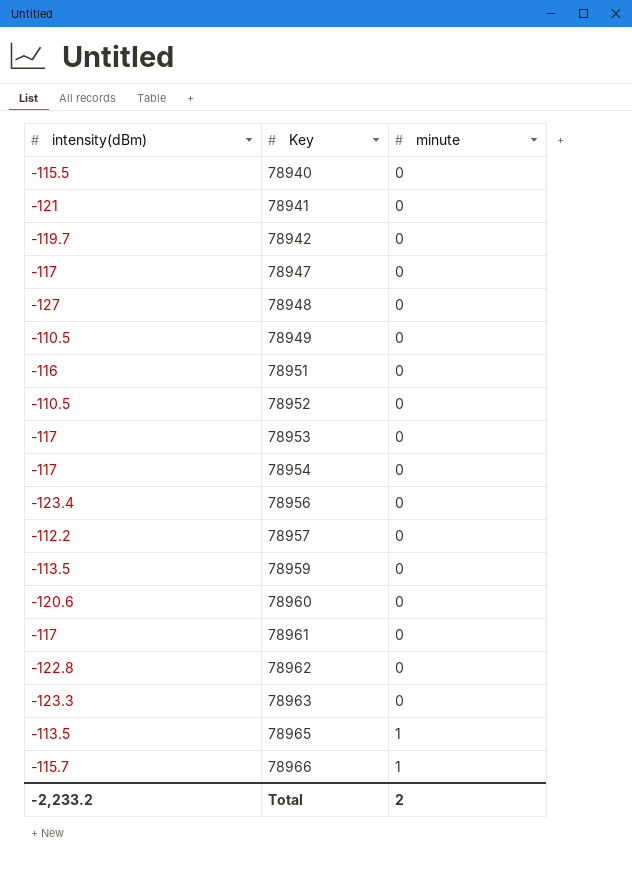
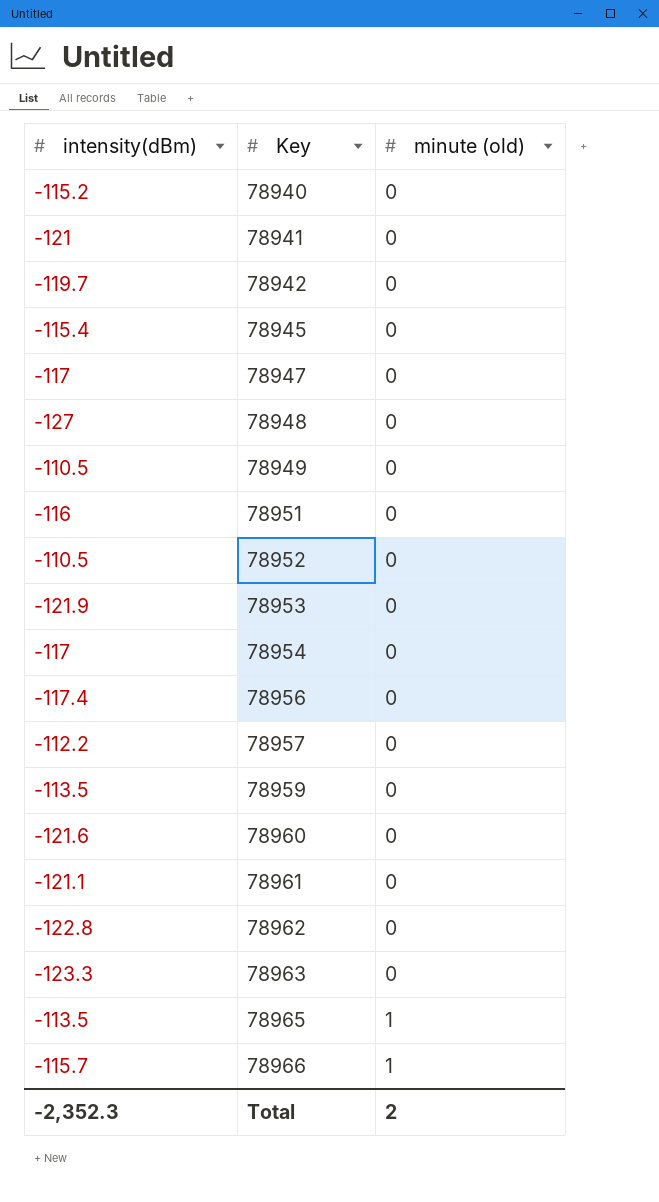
column name: minute -> minute (old)
78940 | intensity(dBm): -115.5 -> -115.2
row 78945: none -> -115.4 | 0
78953 | intensity(dBm): -117 -> -121.9
78956 | intensity(dBm): -123.4 -> -117.4
78960 | intensity(dBm): -120.6 -> -121.6
78961 | intensity(dBm): -117 -> -121.1
Total | intensity(dBm): -2,233.2 -> -2,352.3

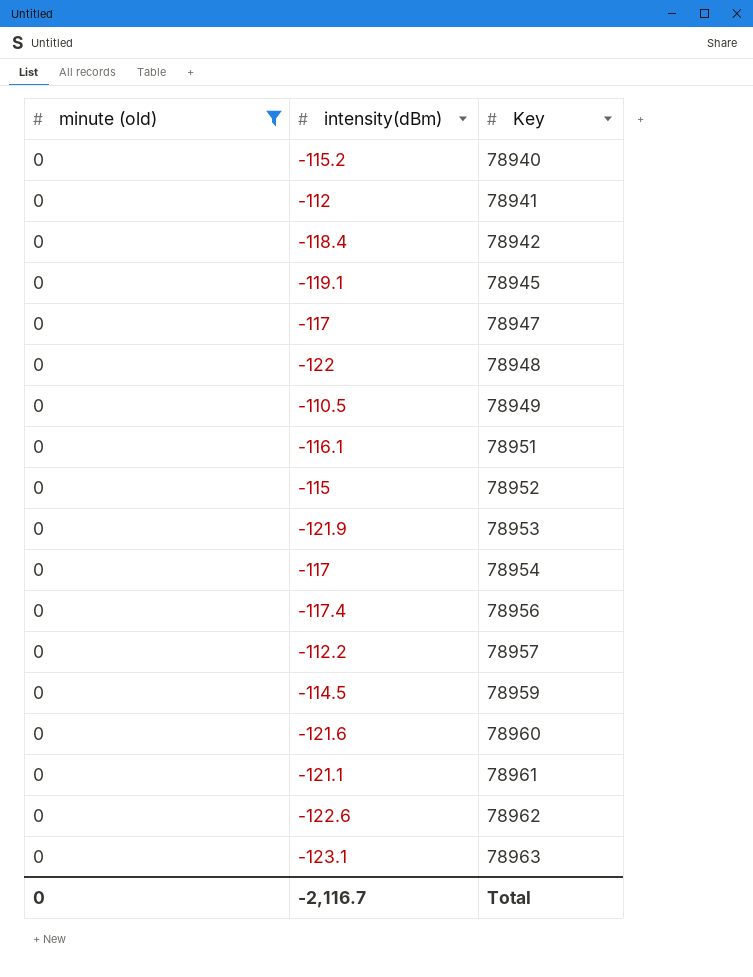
filter: none -> minute (old) = 0
column minute (old) | position: 3 -> 1
78941 | intensity(dBm): -121 -> -112
78942 | intensity(dBm): -119.7 -> -118.4
78945 | intensity(dBm): -115.4 -> -119.1
78948 | intensity(dBm): -127 -> -122
78951 | intensity(dBm): -116 -> -116.1
78952 | intensity(dBm): -110.5 -> -115
78959 | intensity(dBm): -113.5 -> -114.5
78962 | intensity(dBm): -122.8 -> -122.6
78963 | intensity(dBm): -123.3 -> -123.1
Total | minute (old): 2 -> 0
Total | intensity(dBm): -2,352.3 -> -2,116.7

